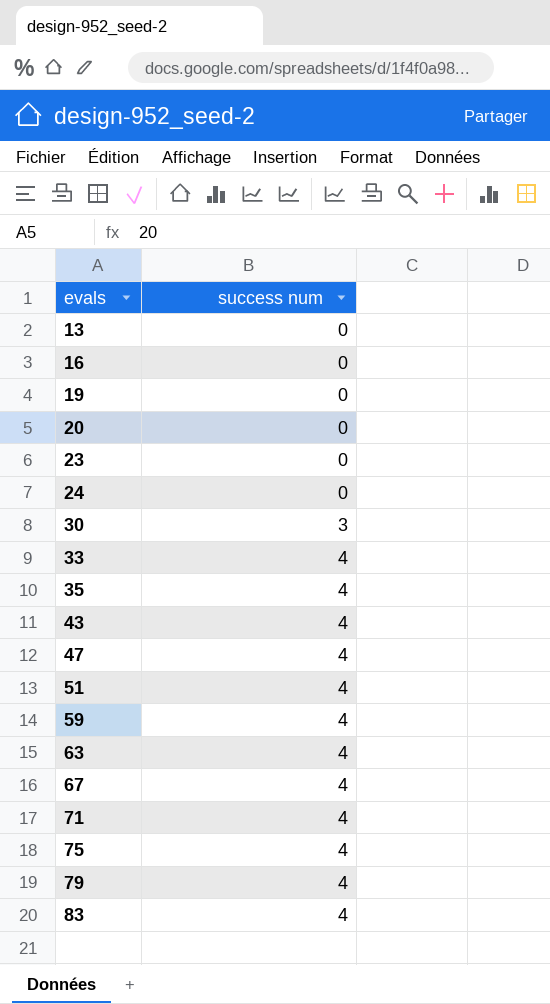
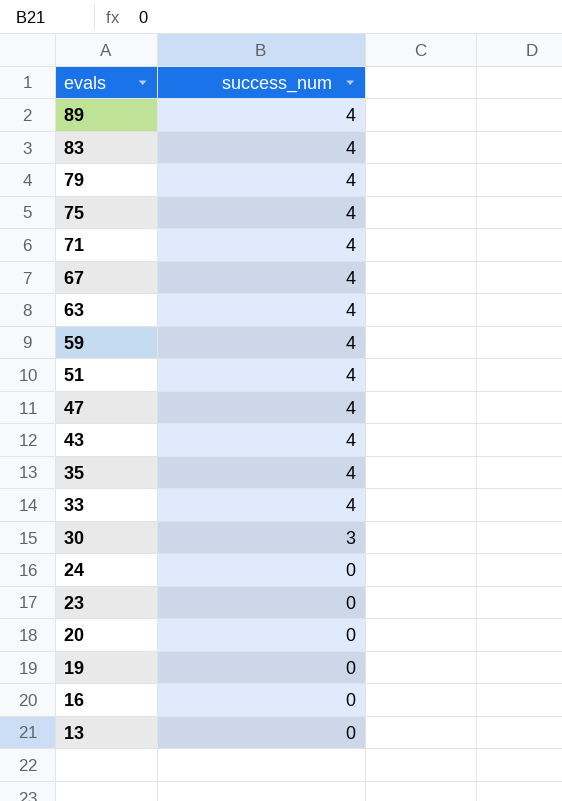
row order: evals ascending -> evals descending
column name: success num -> success_num
row 89: none -> 4

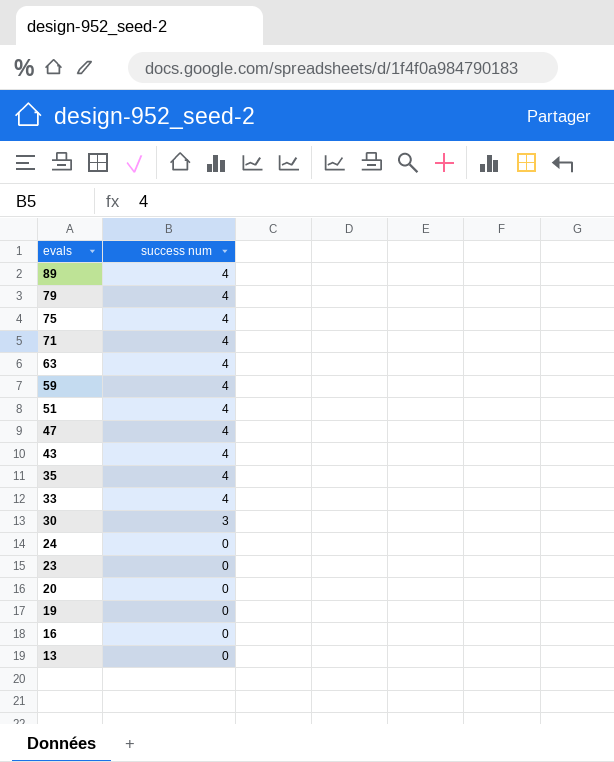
column name: success_num -> success num
row 83: 4 -> none
row 67: 4 -> none

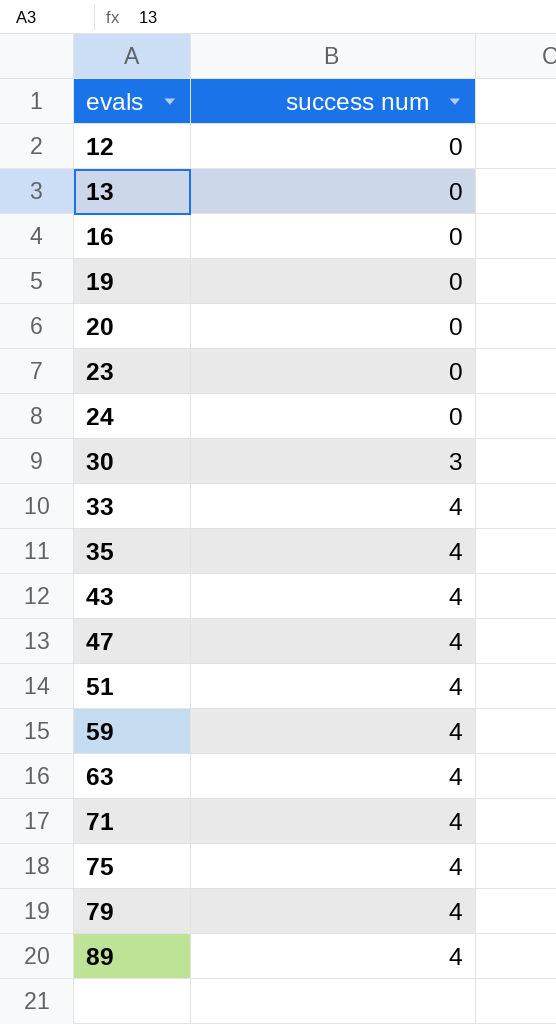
row order: evals descending -> evals ascending
row 12: none -> 0

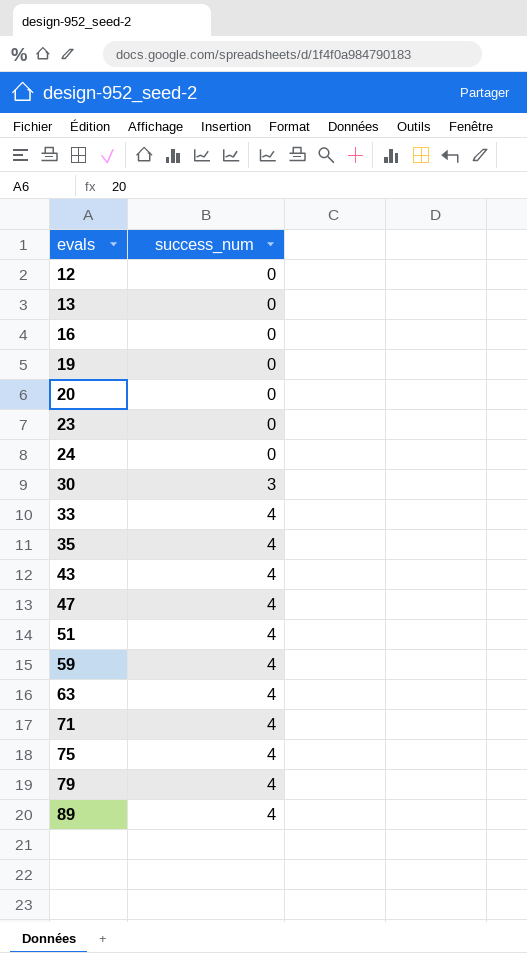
column name: success num -> success_num

